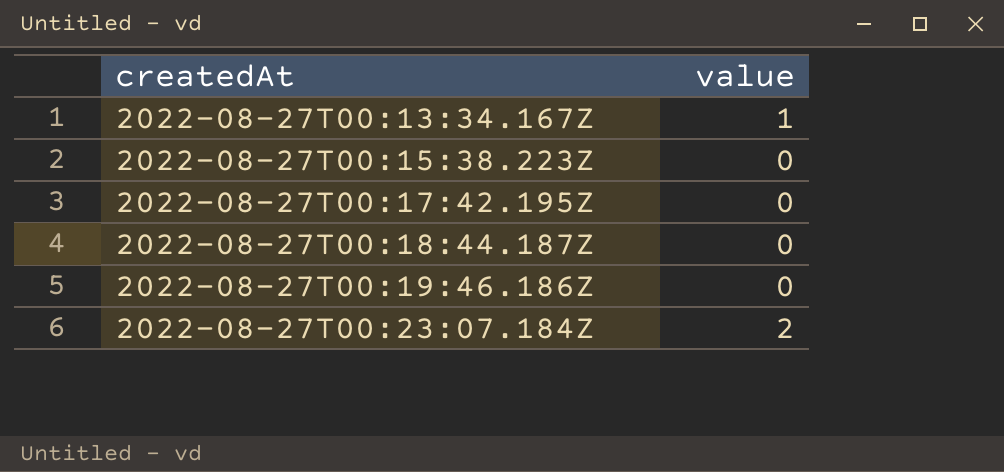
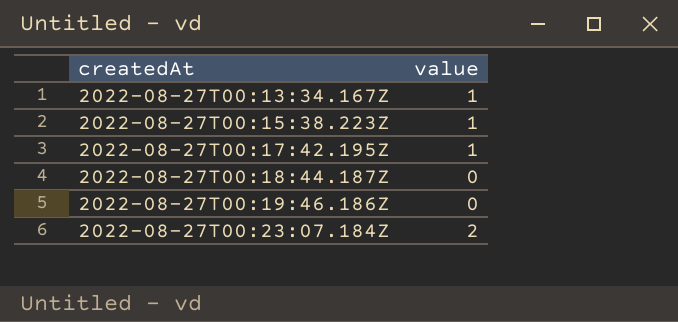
2022-08-27T00:15:38.223Z | value: 0 -> 1
2022-08-27T00:17:42.195Z | value: 0 -> 1

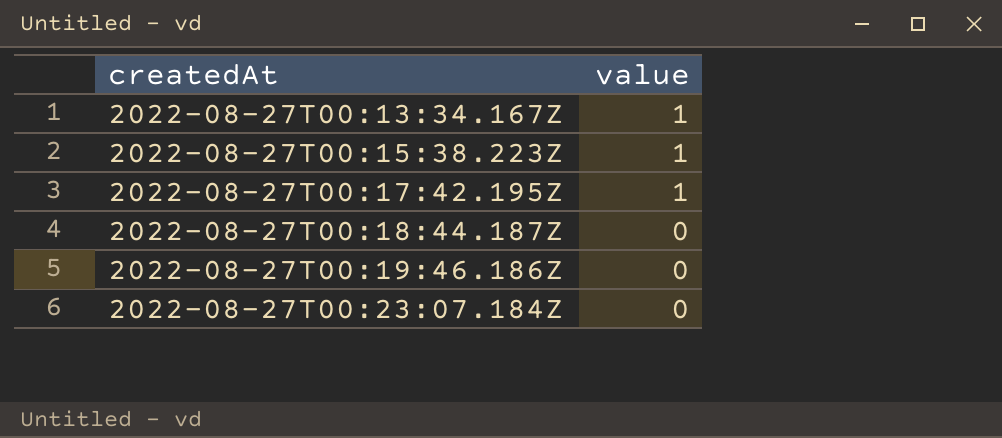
2022-08-27T00:23:07.184Z | value: 2 -> 0

